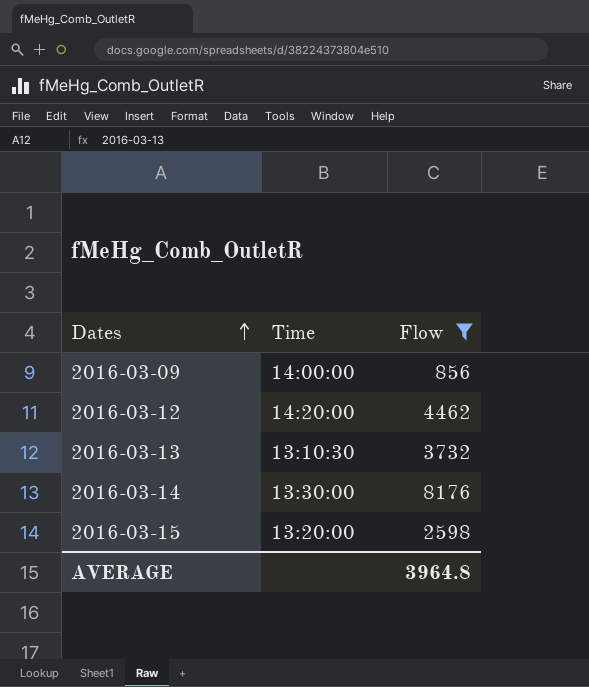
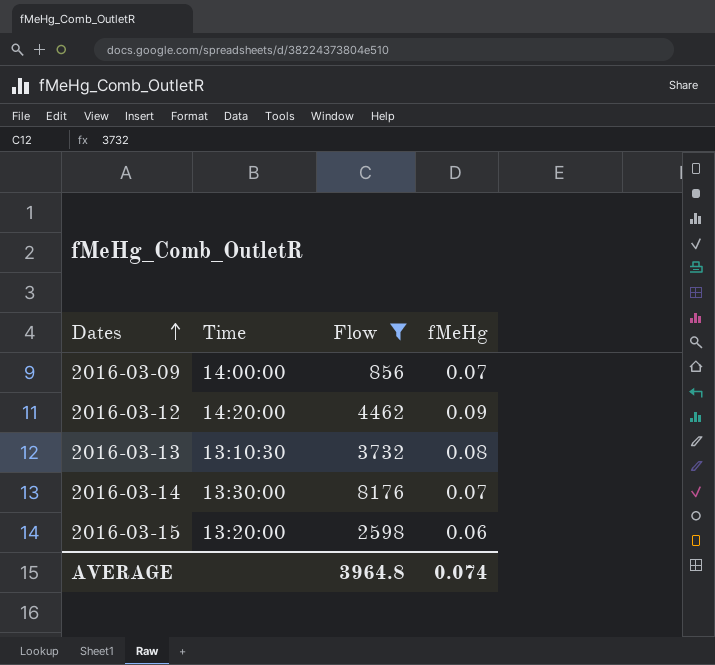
column fMeHg | position: none -> 4

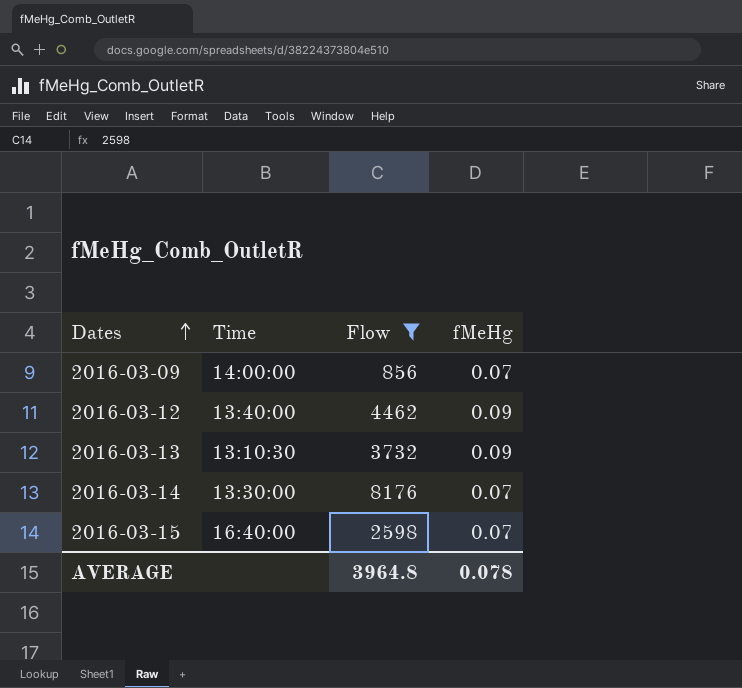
2016-03-12 | Time: 14:20:00 -> 13:40:00
2016-03-13 | fMeHg: 0.08 -> 0.09
2016-03-15 | Time: 13:20:00 -> 16:40:00
2016-03-15 | fMeHg: 0.06 -> 0.07
AVERAGE | fMeHg: 0.074 -> 0.078

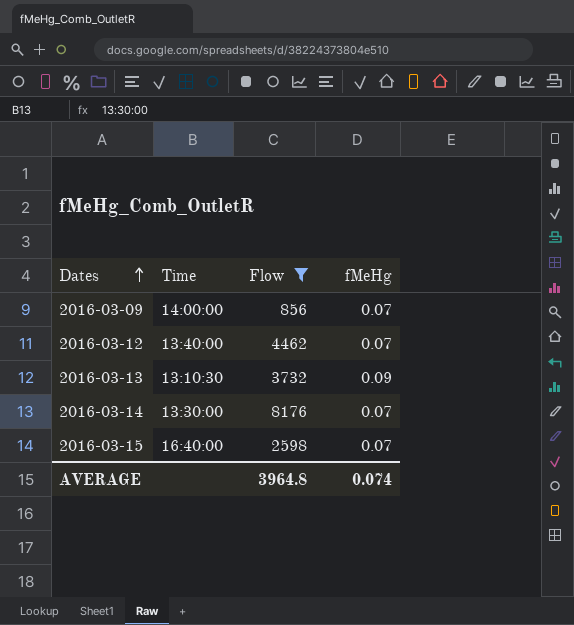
2016-03-12 | fMeHg: 0.09 -> 0.07
AVERAGE | fMeHg: 0.078 -> 0.074

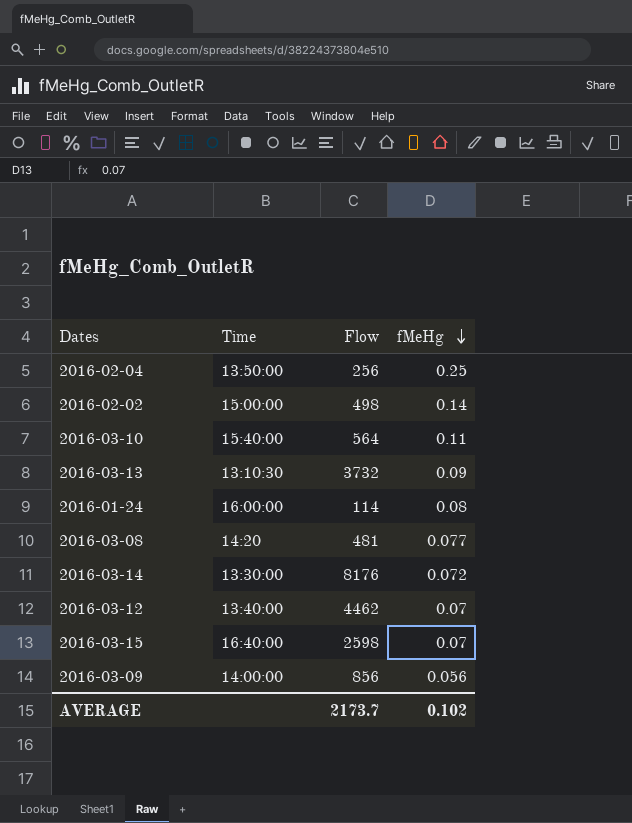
filter: Flow >= 856 -> none
row order: Dates ascending -> fMeHg descending
2016-03-14 | fMeHg: 0.07 -> 0.072
2016-03-09 | fMeHg: 0.07 -> 0.056
AVERAGE | Flow: 3964.8 -> 2173.7
AVERAGE | fMeHg: 0.074 -> 0.102

